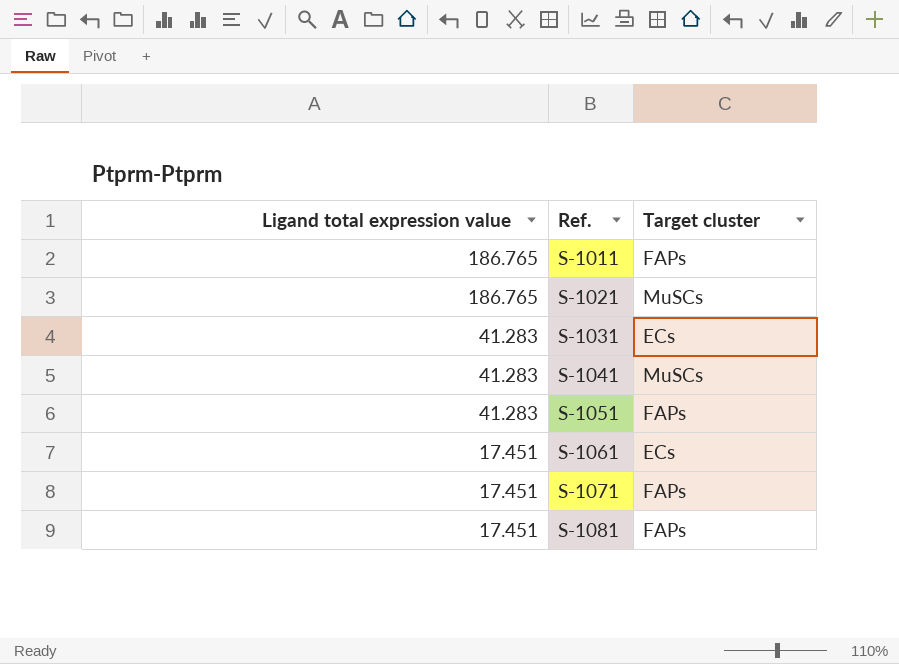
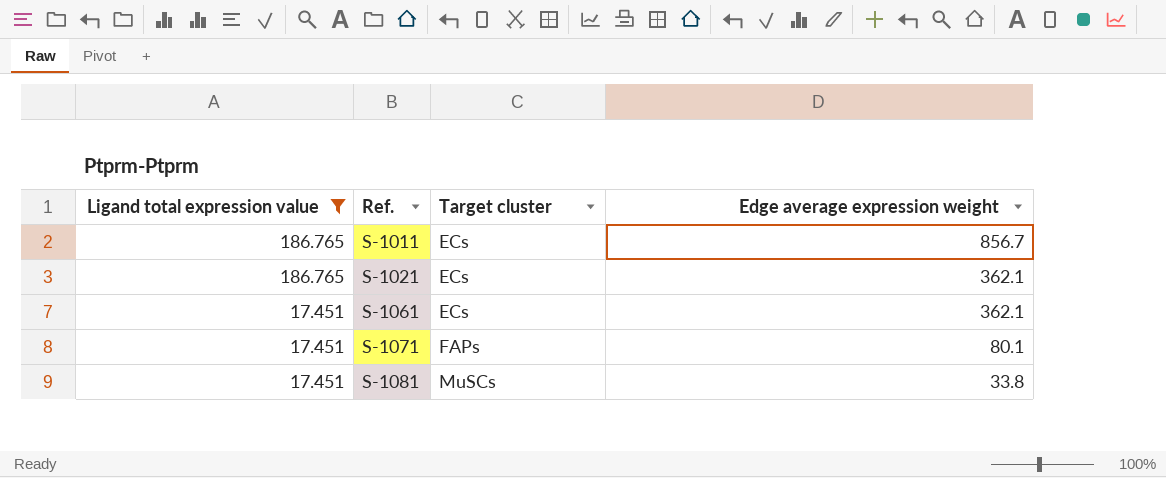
filter: none -> Ligand total expression value != 41.283
column Edge average expression weight | position: none -> 4
S-1011 | Target cluster: FAPs -> ECs
S-1021 | Target cluster: MuSCs -> ECs
S-1081 | Target cluster: FAPs -> MuSCs

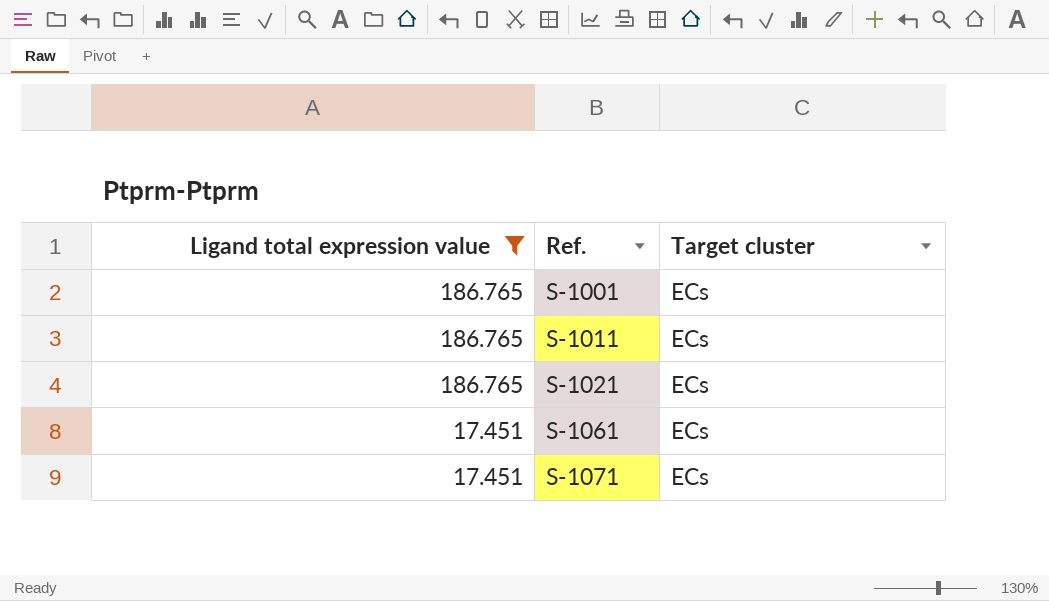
column Edge average expression weight | position: 4 -> none
row S-1081: 17.451 | MuSCs | 33.8 -> none
row S-1001: none -> 186.765 | ECs
S-1071 | Target cluster: FAPs -> ECs

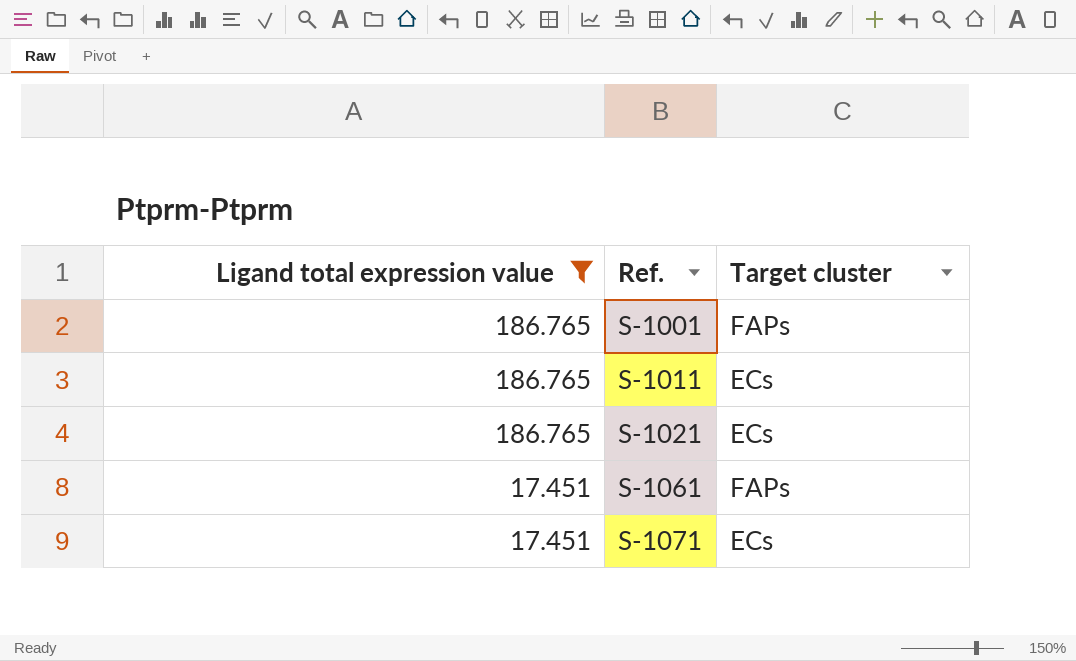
S-1001 | Target cluster: ECs -> FAPs
S-1061 | Target cluster: ECs -> FAPs

